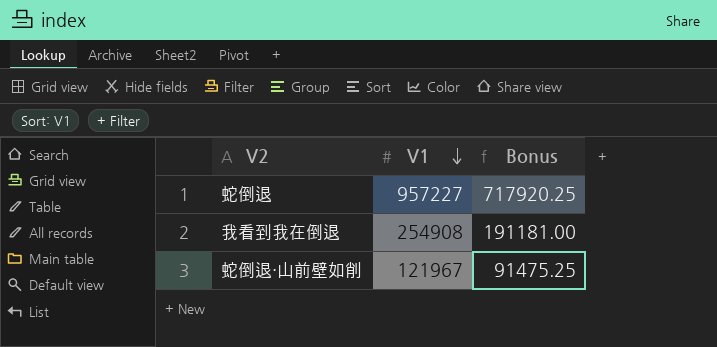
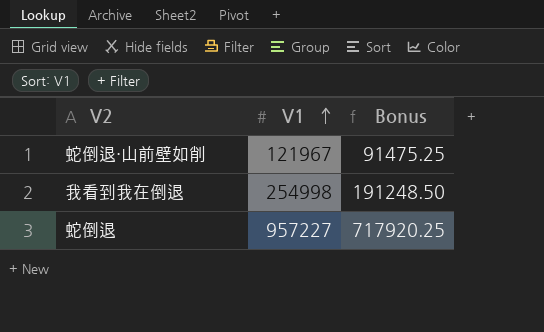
row order: V1 descending -> V1 ascending
我看到我在倒退 | V1: 254908 -> 254998
我看到我在倒退 | Bonus: 191181.00 -> 191248.50

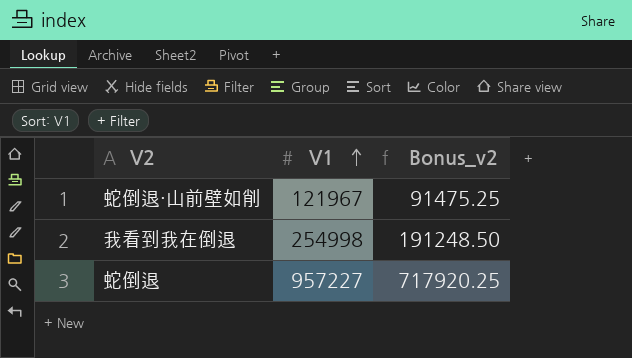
column name: Bonus -> Bonus_v2

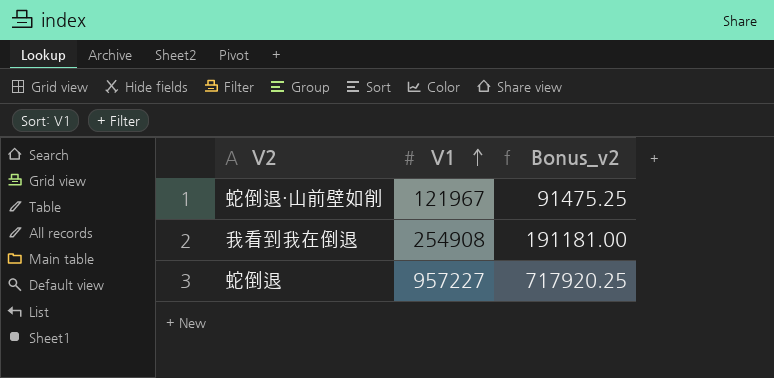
我看到我在倒退 | V1: 254998 -> 254908
我看到我在倒退 | Bonus_v2: 191248.50 -> 191181.00

